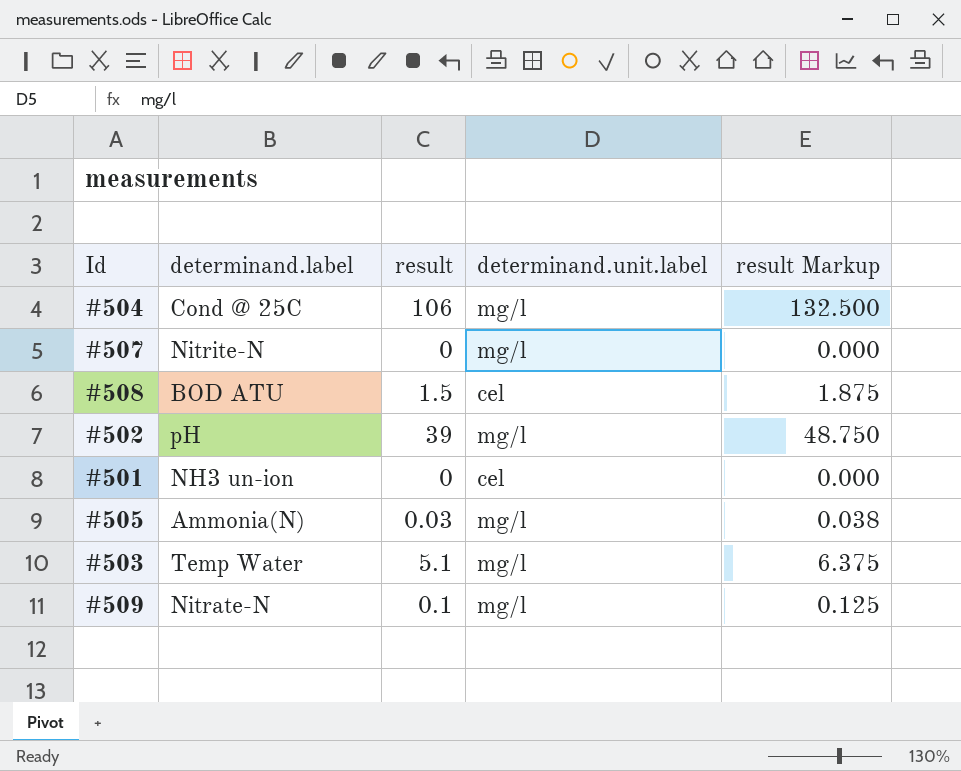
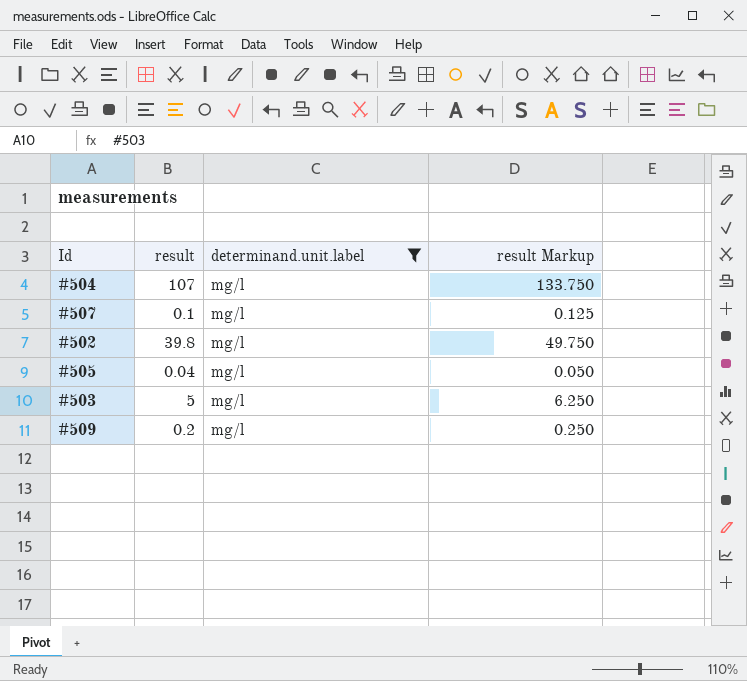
filter: none -> determinand.unit.label = mg/l
column determinand.label | position: 2 -> none
#504 | result: 106 -> 107
#504 | result Markup: 132.500 -> 133.750
#507 | result: 0 -> 0.1
#507 | result Markup: 0.000 -> 0.125
#502 | result: 39 -> 39.8
#502 | result Markup: 48.750 -> 49.750
#505 | result: 0.03 -> 0.04
#505 | result Markup: 0.038 -> 0.050
#503 | result: 5.1 -> 5
#503 | result Markup: 6.375 -> 6.250
#509 | result: 0.1 -> 0.2
#509 | result Markup: 0.125 -> 0.250

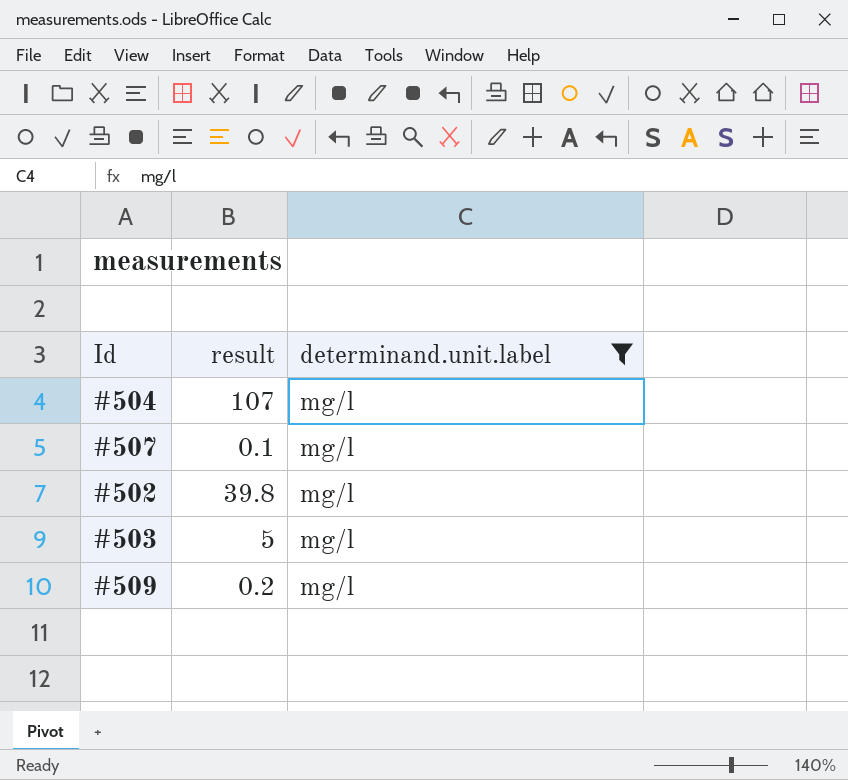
column result Markup | formula: [result] * 1.25 -> none
row #505: 0.04 | mg/l | 0.050 -> none

